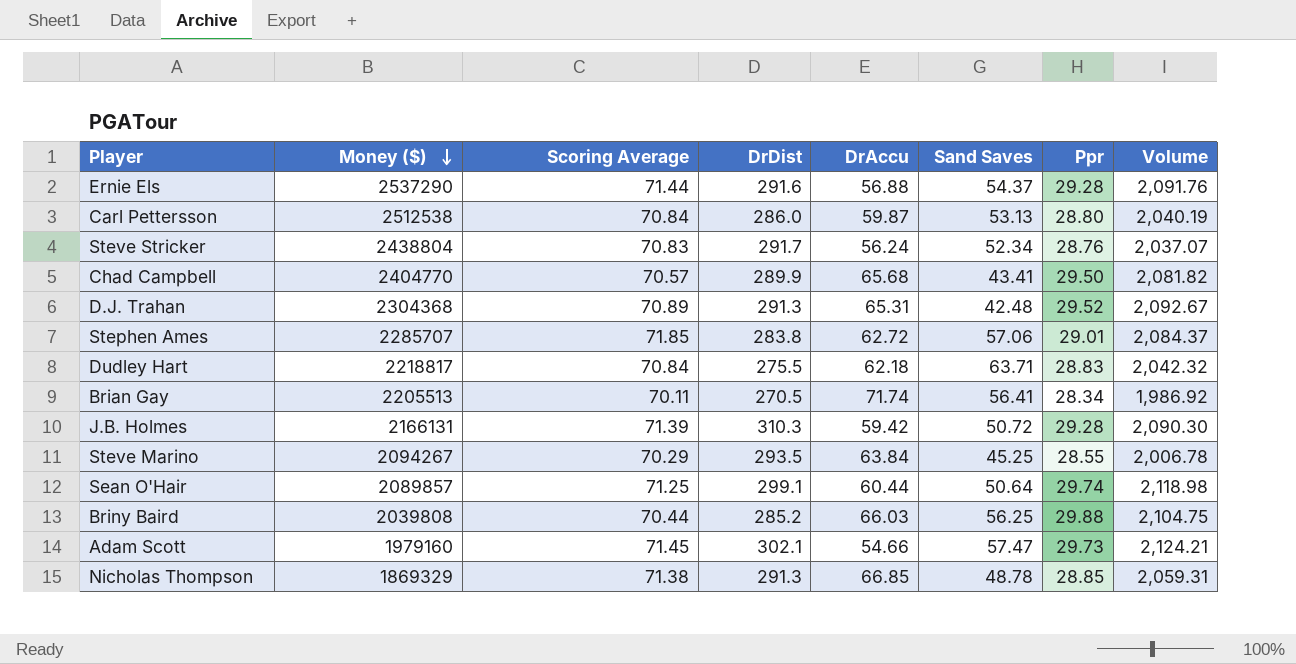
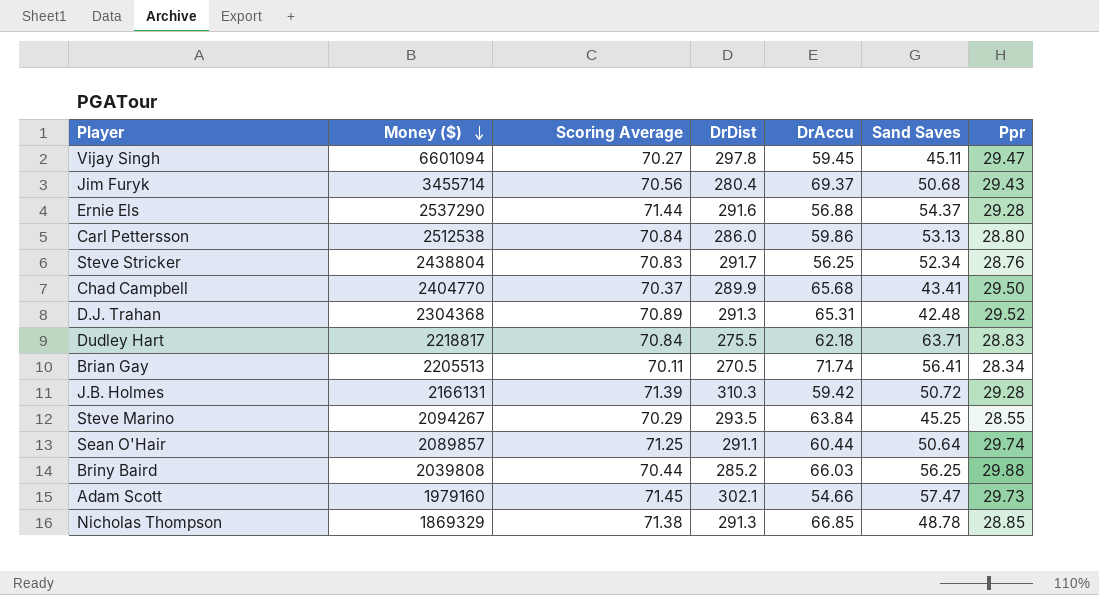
column Volume | formula: [Scoring Average] * [Ppr] -> none
row Stephen Ames: 2285707 | 71.85 | 283.8 | 62.72 | 57.06 | 29.01 | 2,084.37 -> none
row Vijay Singh: none -> 6601094 | 70.27 | 297.8 | 59.45 | 45.11 | 29.47
row Jim Furyk: none -> 3455714 | 70.56 | 280.4 | 69.37 | 50.68 | 29.43
Carl Pettersson | DrAccu: 59.87 -> 59.86
Steve Stricker | DrAccu: 56.24 -> 56.25
Chad Campbell | Scoring Average: 70.57 -> 70.37
Sean O'Hair | DrDist: 299.1 -> 291.1

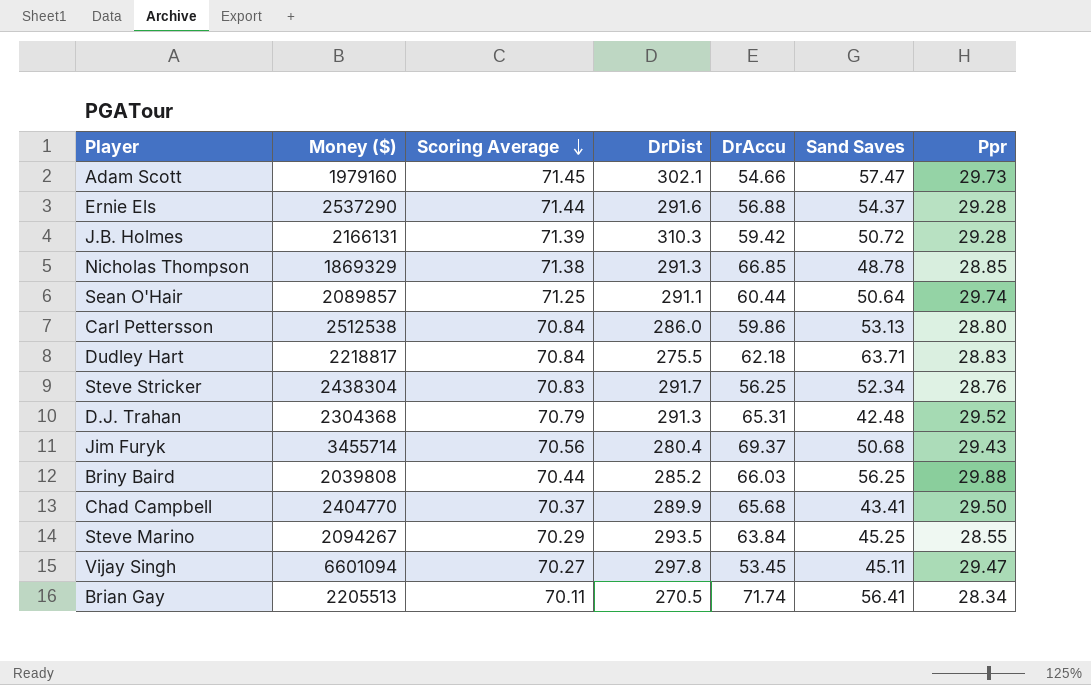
row order: Money ($) descending -> Scoring Average descending
Steve Stricker | Money ($): 2438804 -> 2438304
D.J. Trahan | Scoring Average: 70.89 -> 70.79
Vijay Singh | DrAccu: 59.45 -> 53.45

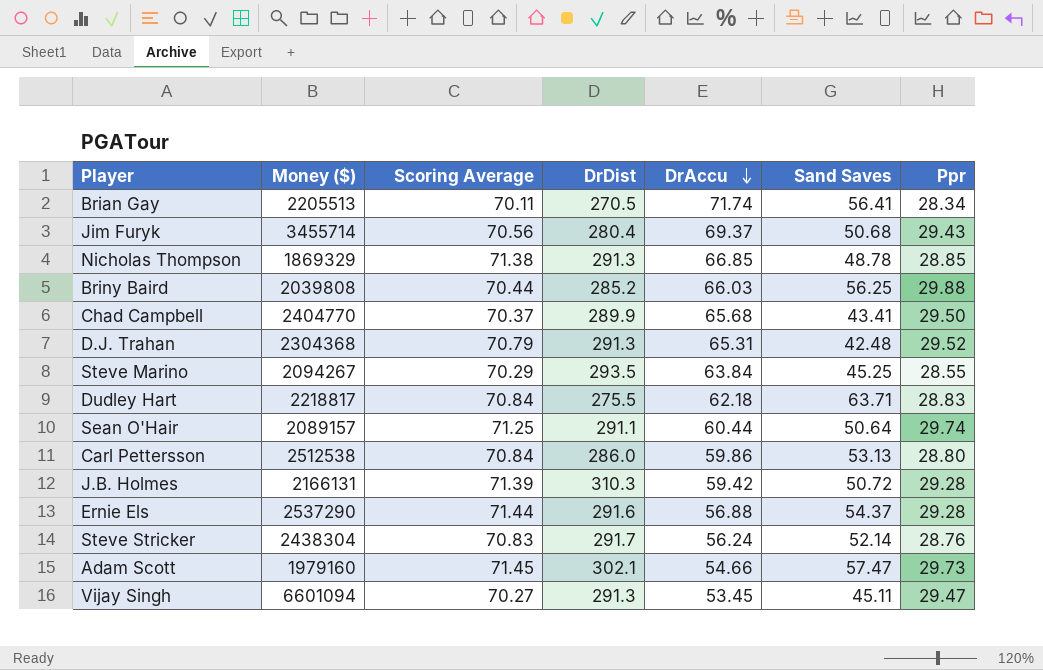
row order: Scoring Average descending -> DrAccu descending
Sean O'Hair | Money ($): 2089857 -> 2089157
Steve Stricker | DrAccu: 56.25 -> 56.24
Steve Stricker | Sand Saves: 52.34 -> 52.14
Vijay Singh | DrDist: 297.8 -> 291.3

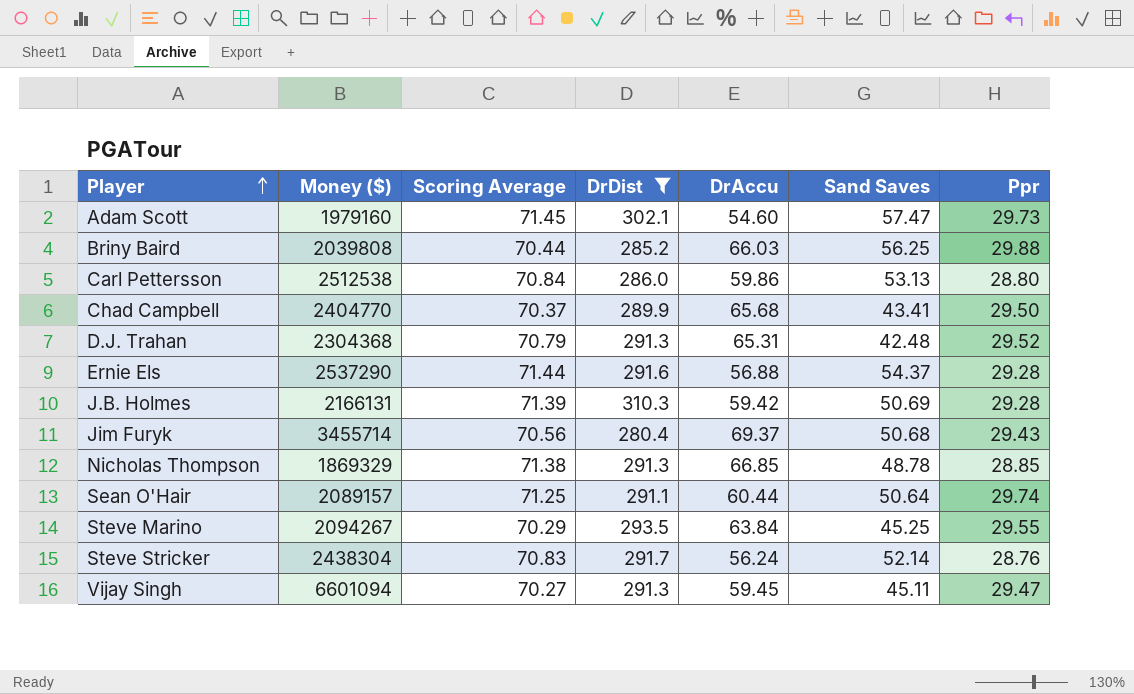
filter: none -> DrDist >= 280.4
row order: DrAccu descending -> Player ascending
Adam Scott | DrAccu: 54.66 -> 54.60
J.B. Holmes | Sand Saves: 50.72 -> 50.69
Steve Marino | Ppr: 28.55 -> 29.55
Vijay Singh | DrAccu: 53.45 -> 59.45

